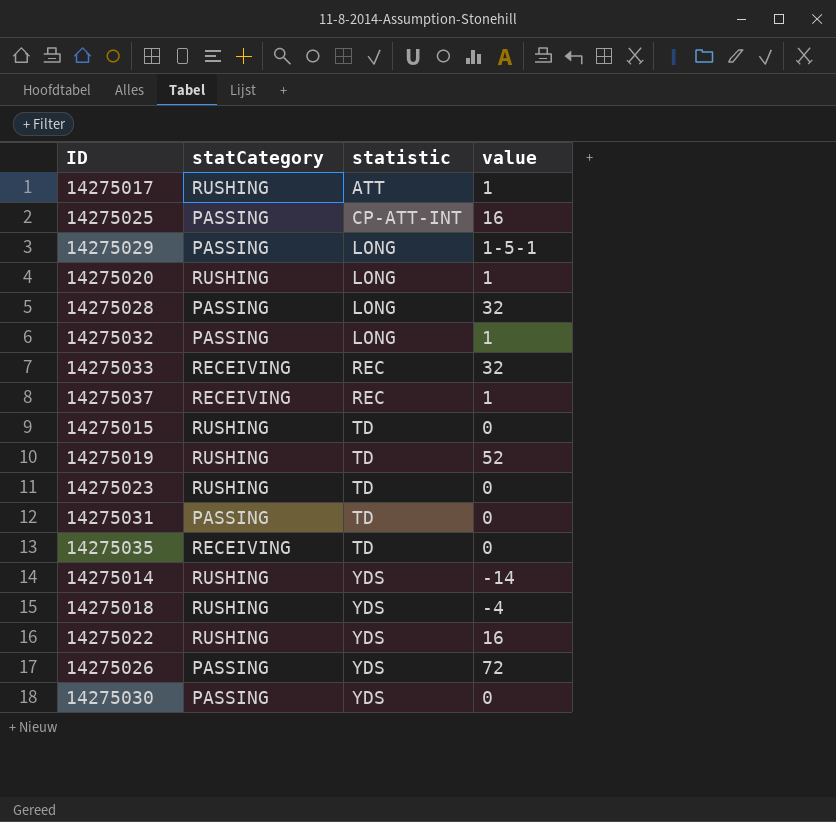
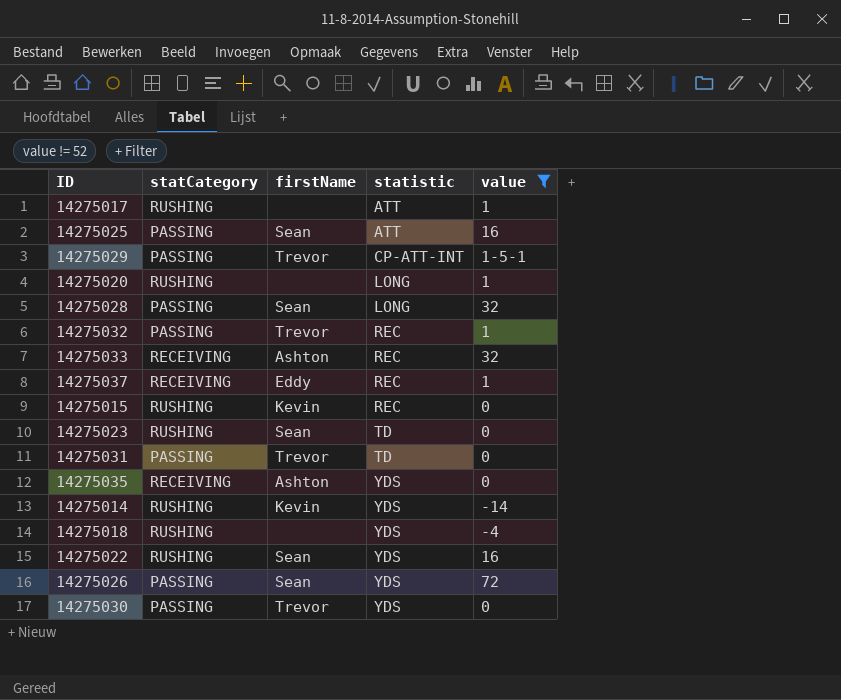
filter: none -> value != 52
column firstName | position: none -> 3
14275025 | statistic: CP-ATT-INT -> ATT
14275029 | statistic: LONG -> CP-ATT-INT
14275032 | statistic: LONG -> REC
14275015 | statistic: TD -> REC
14275035 | statistic: TD -> YDS

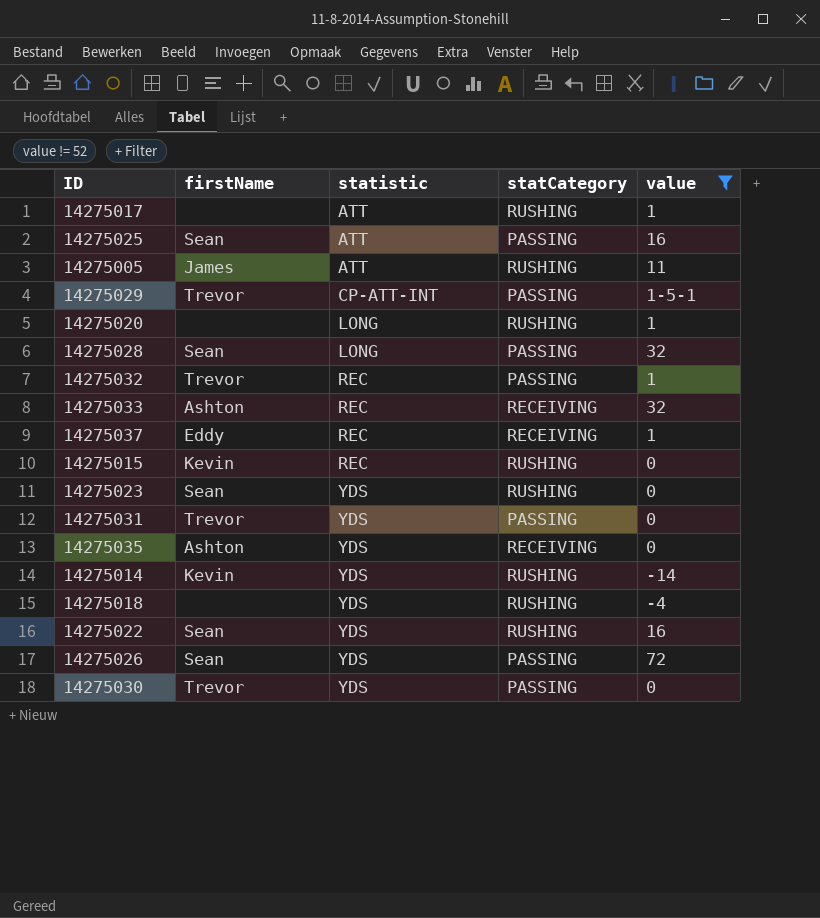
column statCategory | position: 2 -> 4
row 14275005: none -> James | ATT | RUSHING | 11
14275023 | statistic: TD -> YDS
14275031 | statistic: TD -> YDS

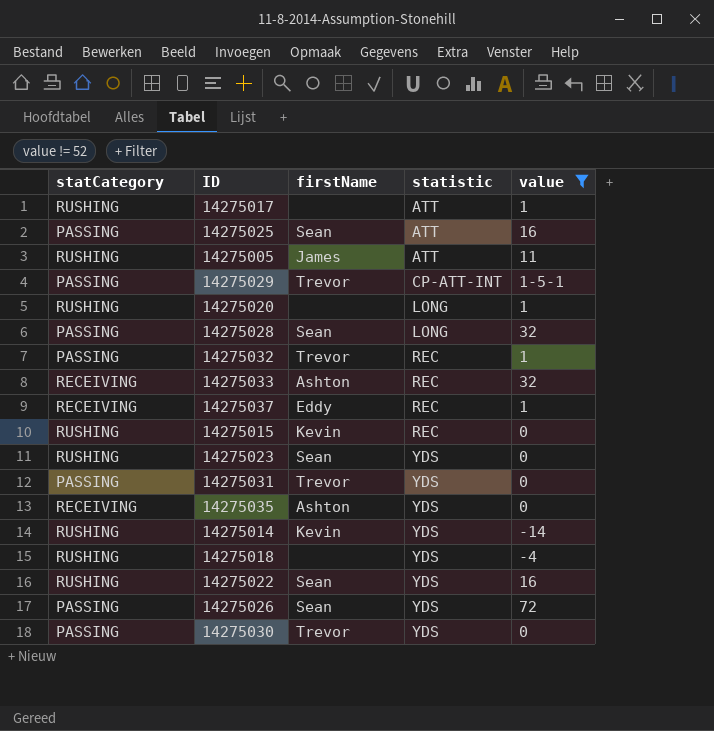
column statCategory | position: 4 -> 1

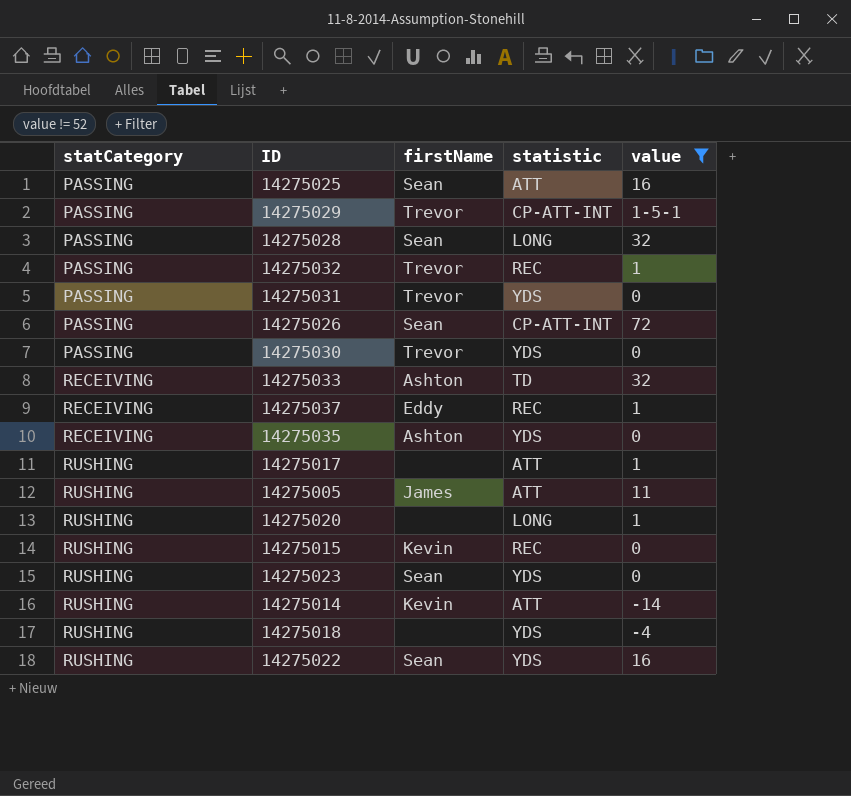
row order: statistic ascending -> statCategory ascending
14275026 | statistic: YDS -> CP-ATT-INT
14275033 | statistic: REC -> TD
14275014 | statistic: YDS -> ATT

